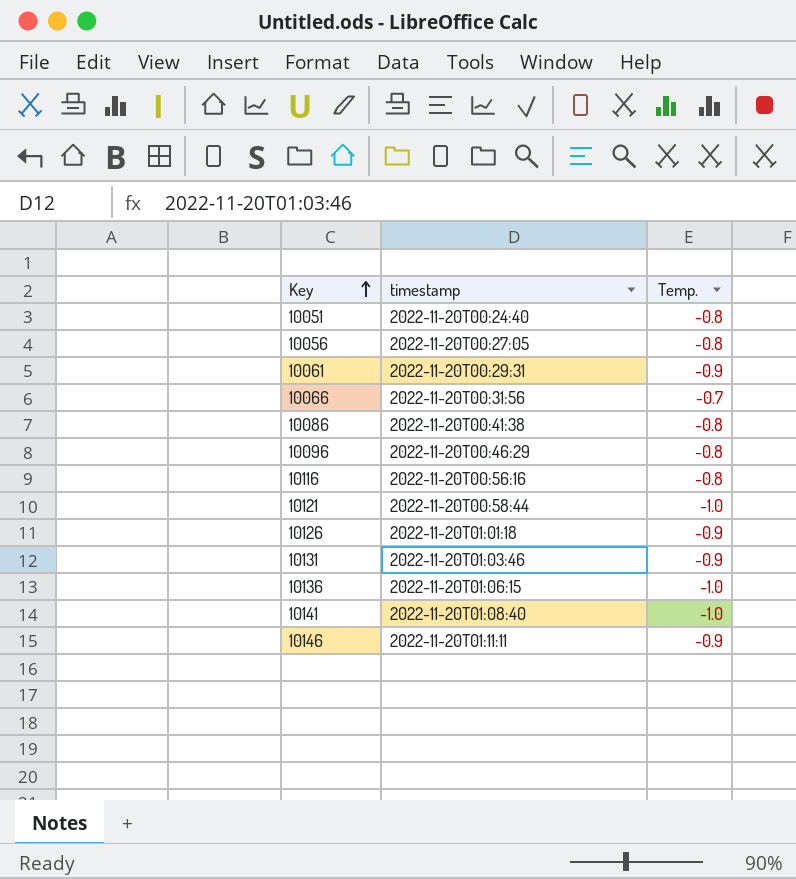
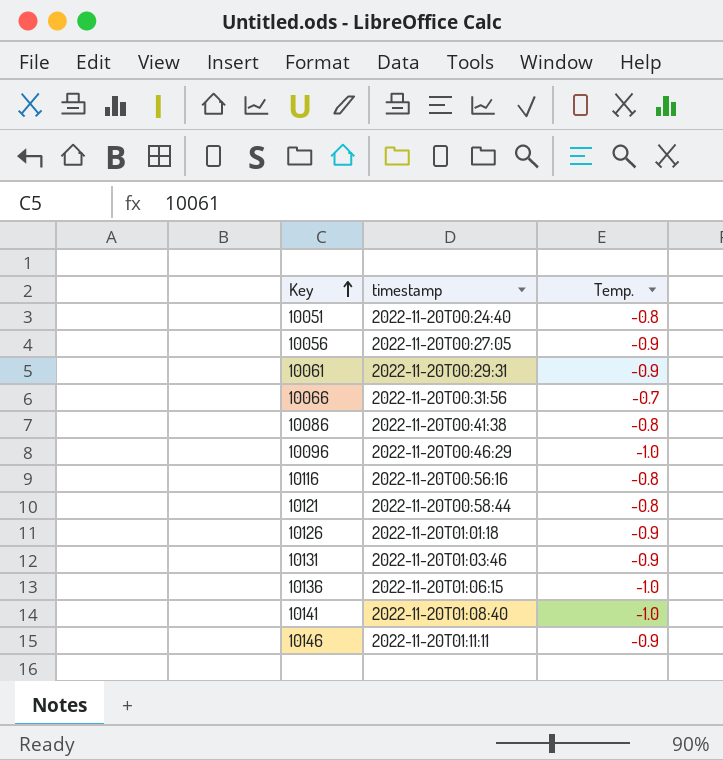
10056 | Temp.: -0.8 -> -0.9
10096 | Temp.: -0.8 -> -1.0
10121 | Temp.: -1.0 -> -0.8

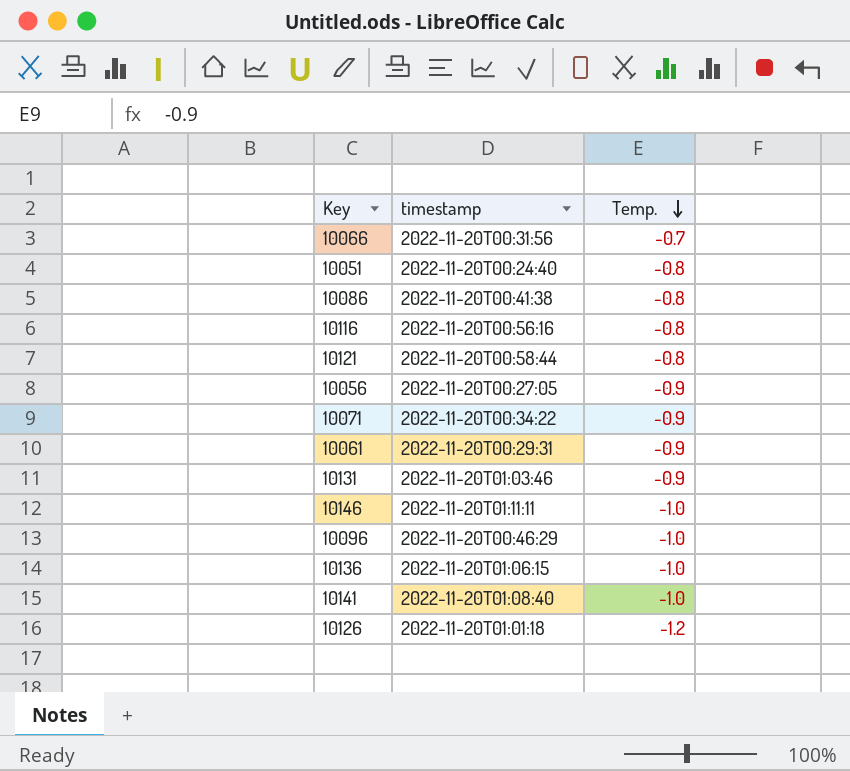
row order: Key ascending -> Temp. descending
row 10071: none -> 2022-11-20T00:34:22 | -0.9
10146 | Temp.: -0.9 -> -1.0
10126 | Temp.: -0.9 -> -1.2

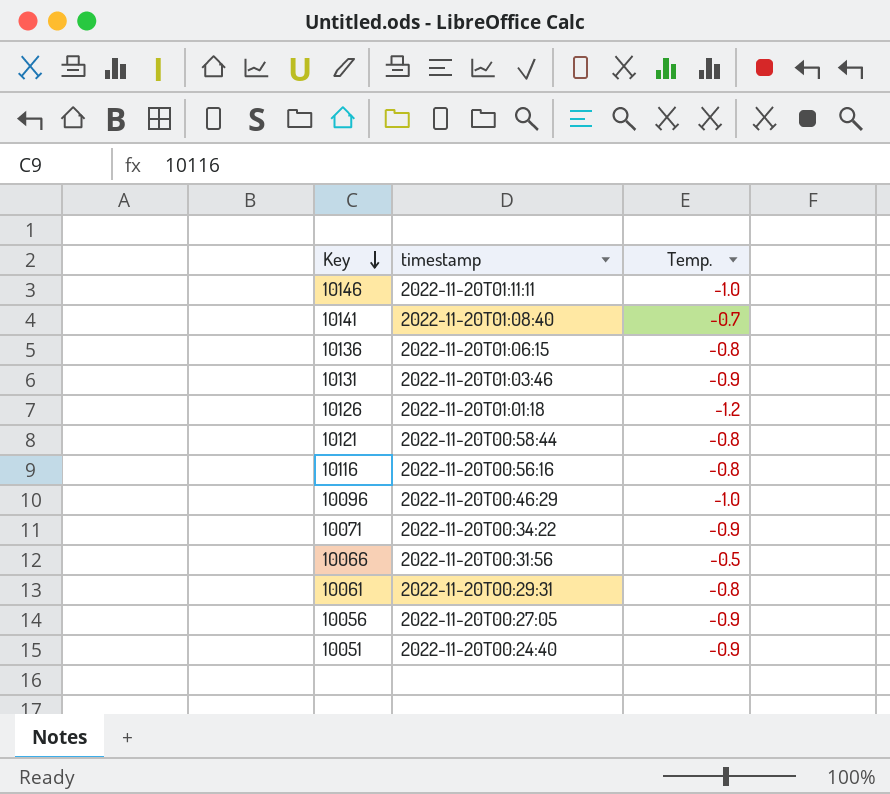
row order: Temp. descending -> Key descending
row 10086: 2022-11-20T00:41:38 | -0.8 -> none
10141 | Temp.: -1.0 -> -0.7
10136 | Temp.: -1.0 -> -0.8
10066 | Temp.: -0.7 -> -0.5
10061 | Temp.: -0.9 -> -0.8
10051 | Temp.: -0.8 -> -0.9

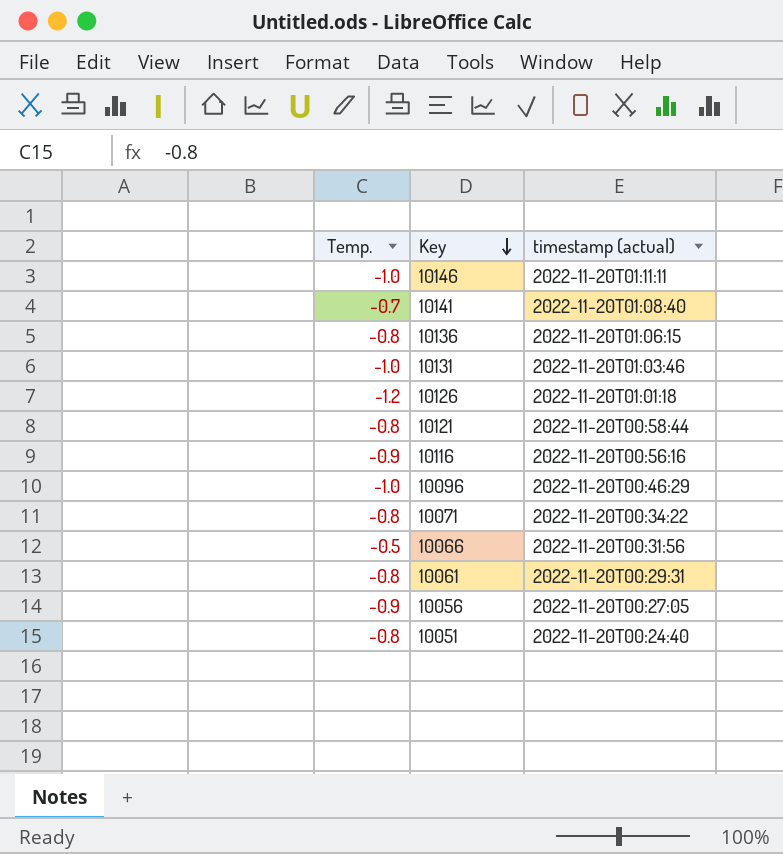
column Temp. | position: 3 -> 1
column name: timestamp -> timestamp (actual)
10131 | Temp.: -0.9 -> -1.0
10116 | Temp.: -0.8 -> -0.9
10071 | Temp.: -0.9 -> -0.8
10051 | Temp.: -0.9 -> -0.8

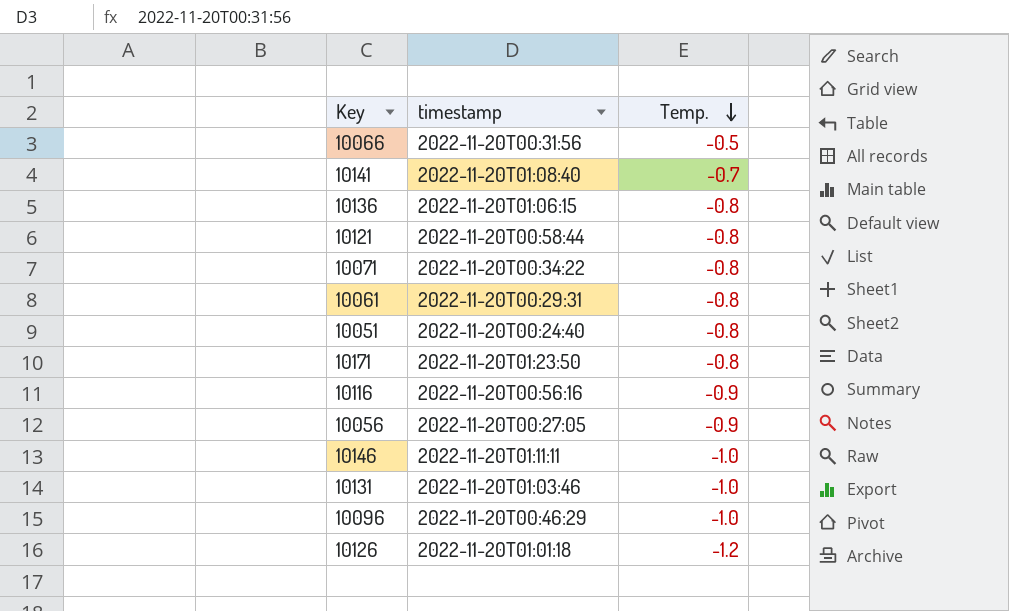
row order: Key descending -> Temp. descending
column name: timestamp (actual) -> timestamp
column Temp. | position: 1 -> 3
row 10171: none -> 2022-11-20T01:23:50 | -0.8

